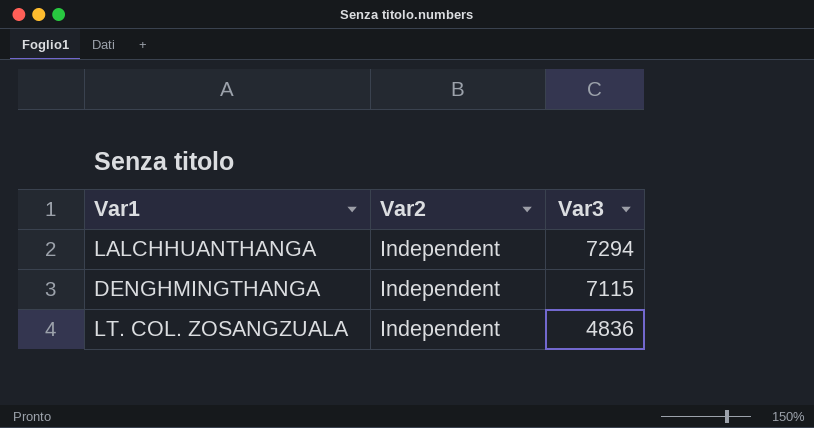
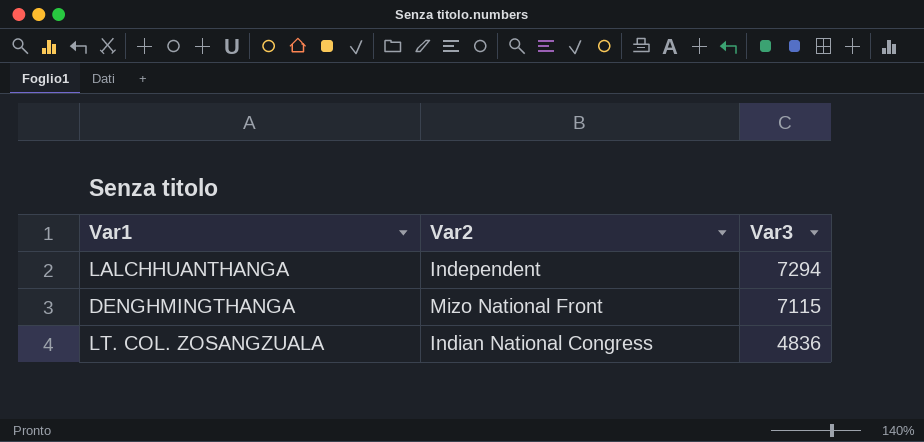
DENGHMINGTHANGA | Var2: Independent -> Mizo National Front
LT. COL. ZOSANGZUALA | Var2: Independent -> Indian National Congress

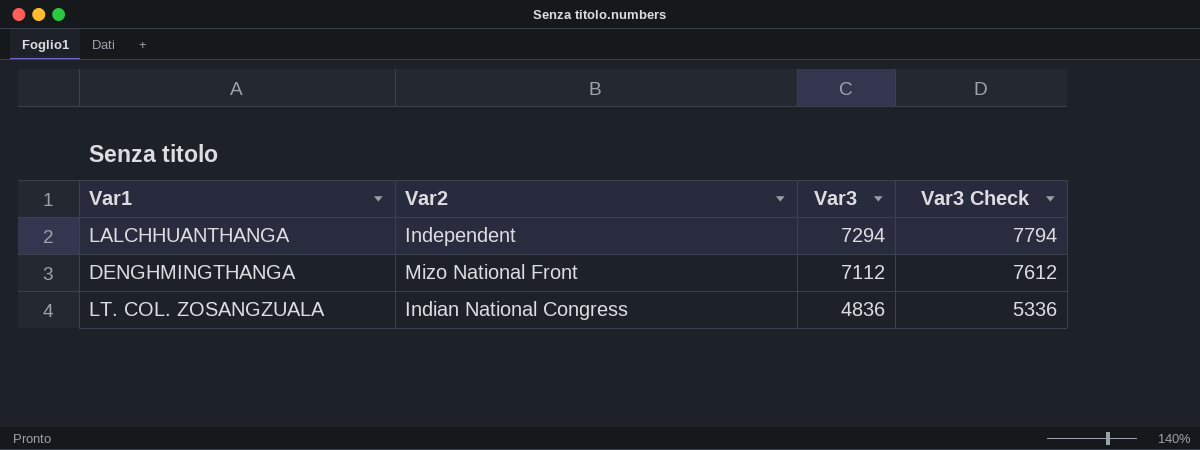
column Var3 Check | formula: none -> [Var3] + 500
DENGHMINGTHANGA | Var3: 7115 -> 7112

